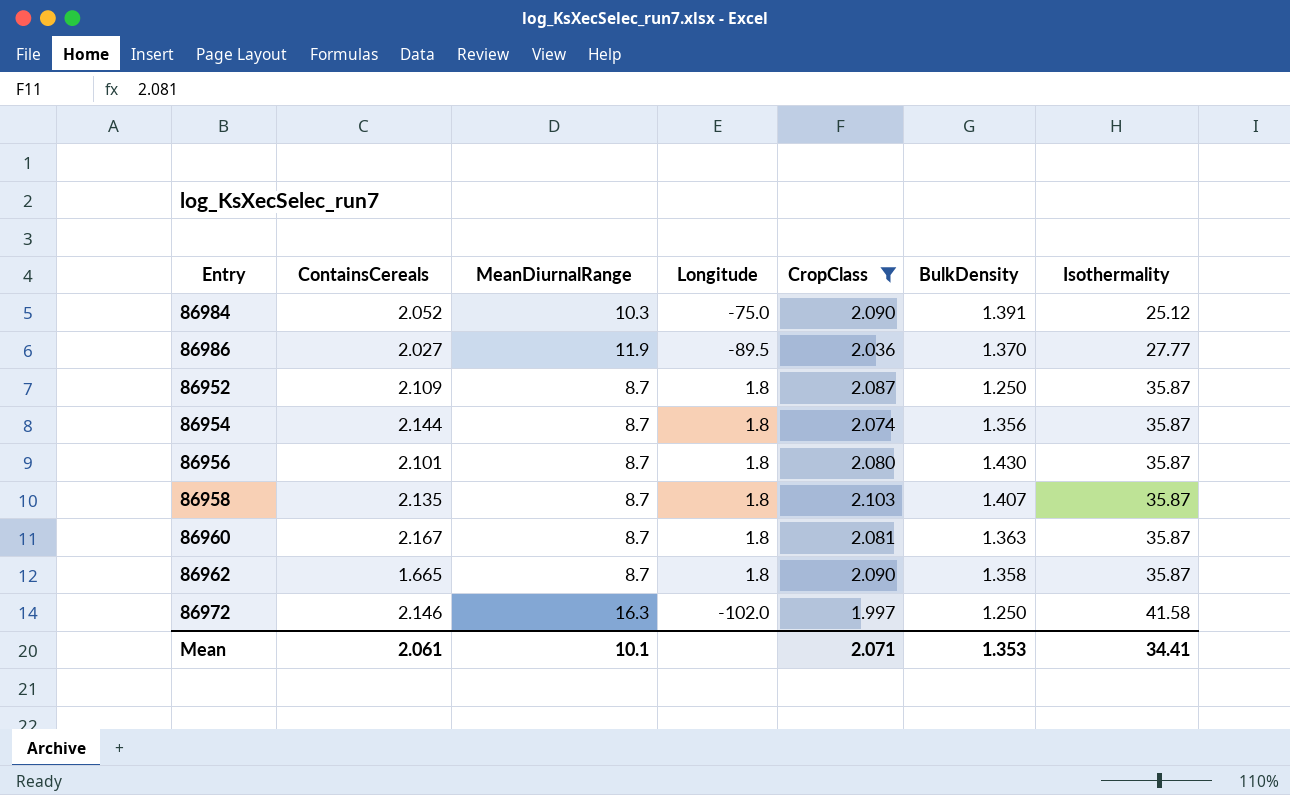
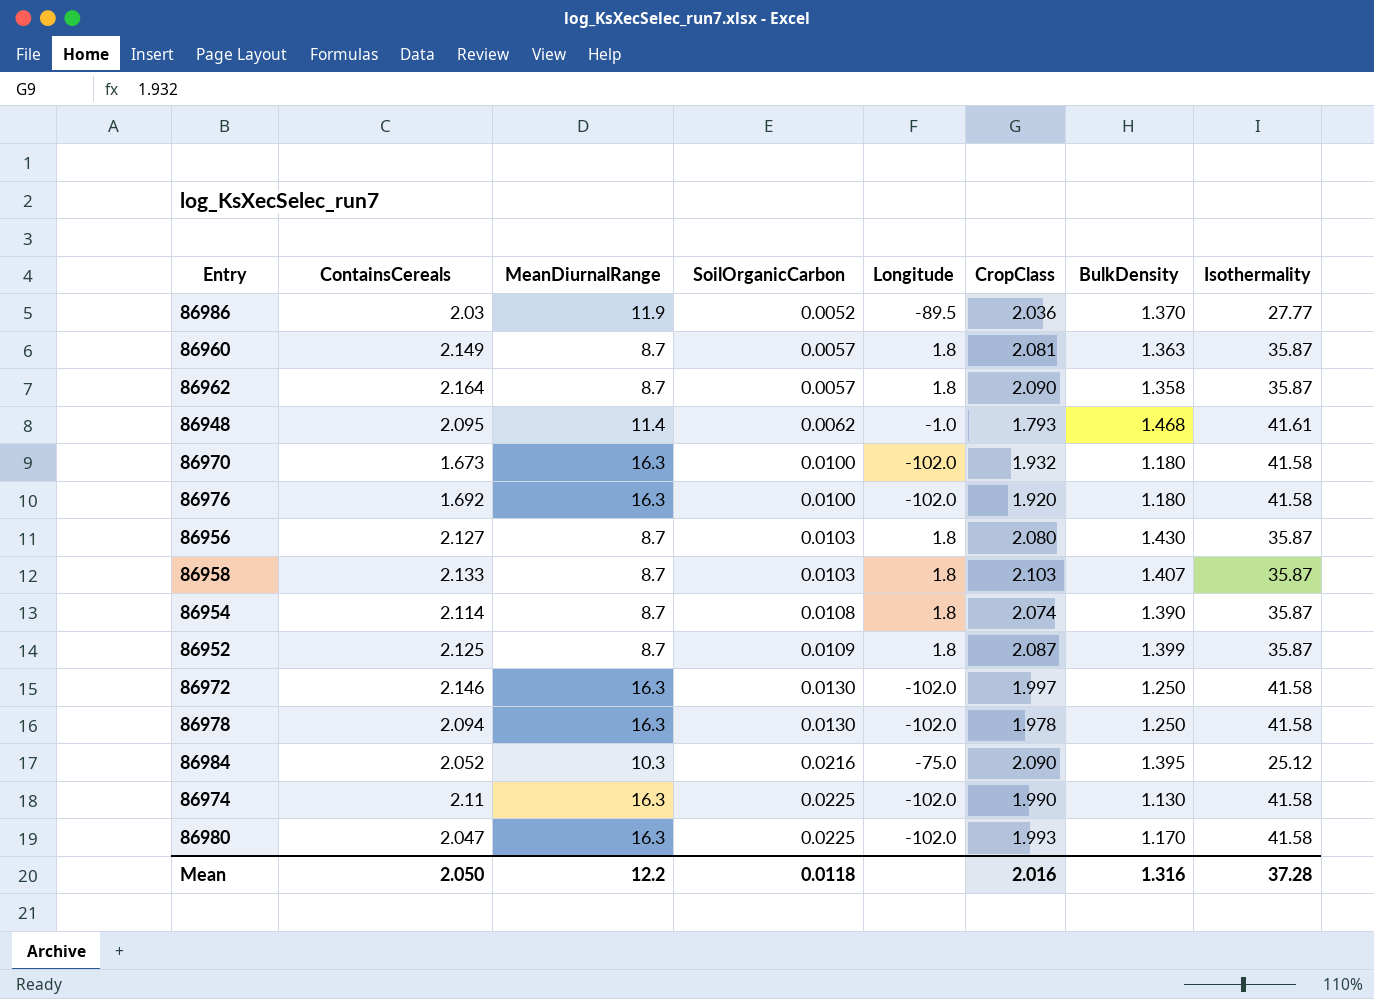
filter: CropClass >= 1.997 -> none
row order: Isothermality ascending -> SoilOrganicCarbon ascending
column SoilOrganicCarbon | position: none -> 4
86986 | ContainsCereals: 2.027 -> 2.03
86960 | ContainsCereals: 2.167 -> 2.149
86962 | ContainsCereals: 1.665 -> 2.164
86956 | ContainsCereals: 2.101 -> 2.127
86958 | ContainsCereals: 2.135 -> 2.133
86954 | ContainsCereals: 2.144 -> 2.114
86954 | BulkDensity: 1.356 -> 1.390
86952 | ContainsCereals: 2.109 -> 2.125
86952 | BulkDensity: 1.250 -> 1.399
86984 | BulkDensity: 1.391 -> 1.395
Mean | ContainsCereals: 2.061 -> 2.050
Mean | MeanDiurnalRange: 10.1 -> 12.2
Mean | CropClass: 2.071 -> 2.016
Mean | BulkDensity: 1.353 -> 1.316
Mean | Isothermality: 34.41 -> 37.28

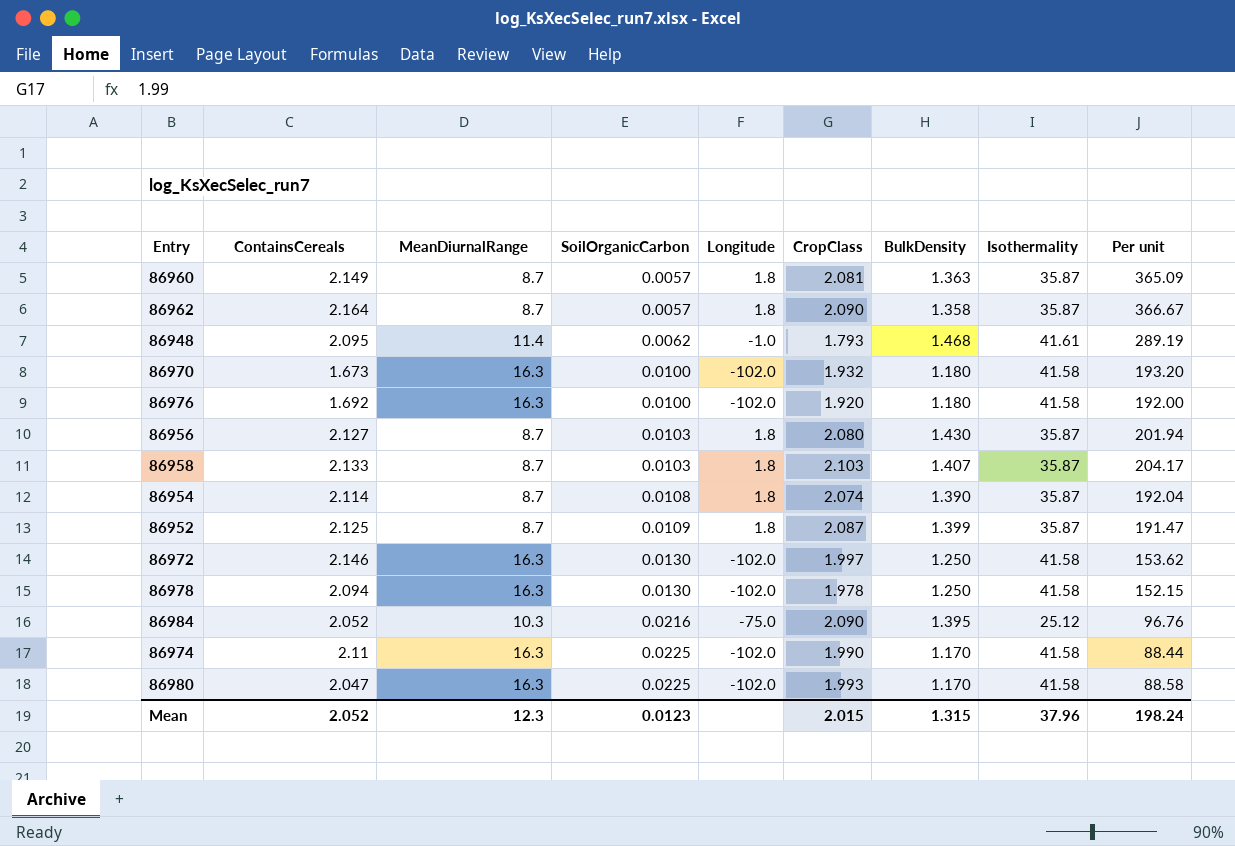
column Per unit | formula: none -> [CropClass] / [SoilOrganicCarbon]
row 86986: 2.03 | 11.9 | 0.0052 | -89.5 | 2.036 | 1.370 | 27.77 -> none
86974 | BulkDensity: 1.130 -> 1.170
Mean | ContainsCereals: 2.050 -> 2.052
Mean | MeanDiurnalRange: 12.2 -> 12.3
Mean | SoilOrganicCarbon: 0.0118 -> 0.0123
Mean | CropClass: 2.016 -> 2.015
Mean | BulkDensity: 1.316 -> 1.315
Mean | Isothermality: 37.28 -> 37.96

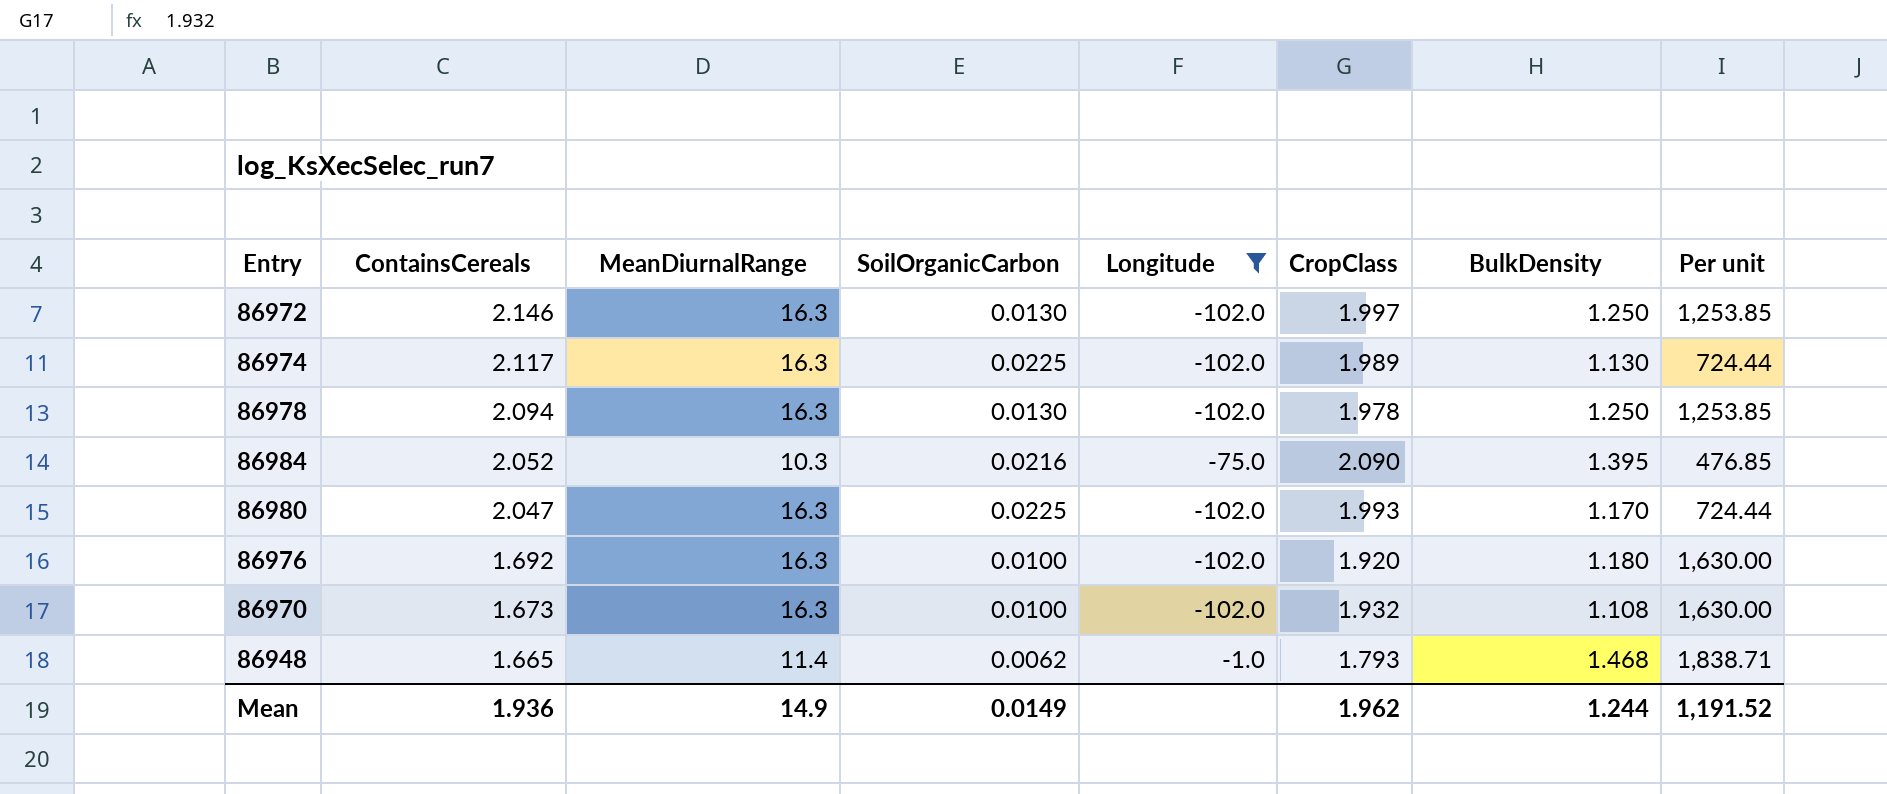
filter: none -> Longitude != 1.8
row order: SoilOrganicCarbon ascending -> ContainsCereals descending
column Isothermality | position: 8 -> none
column Per unit | formula: [CropClass] / [SoilOrganicCarbon] -> [MeanDiurnalRange] / [SoilOrganicCarbon]
86974 | ContainsCereals: 2.11 -> 2.117
86974 | CropClass: 1.990 -> 1.989
86974 | BulkDensity: 1.170 -> 1.130
86970 | BulkDensity: 1.180 -> 1.108
86948 | ContainsCereals: 2.095 -> 1.665
Mean | ContainsCereals: 2.052 -> 1.936
Mean | MeanDiurnalRange: 12.3 -> 14.9
Mean | SoilOrganicCarbon: 0.0123 -> 0.0149
Mean | CropClass: 2.015 -> 1.962
Mean | BulkDensity: 1.315 -> 1.244
Mean | Per unit: 198.24 -> 1,191.52

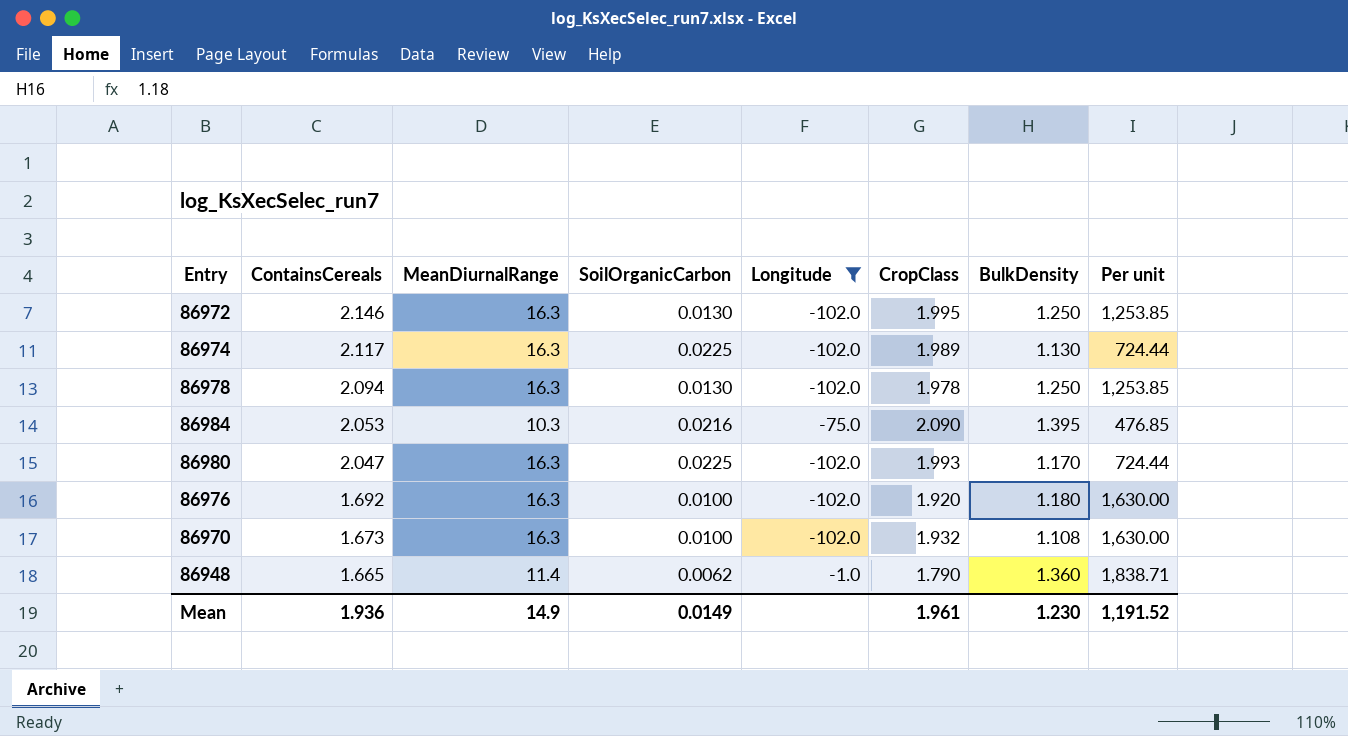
86972 | CropClass: 1.997 -> 1.995
86984 | ContainsCereals: 2.052 -> 2.053
86948 | CropClass: 1.793 -> 1.790
86948 | BulkDensity: 1.468 -> 1.360
Mean | CropClass: 1.962 -> 1.961
Mean | BulkDensity: 1.244 -> 1.230

